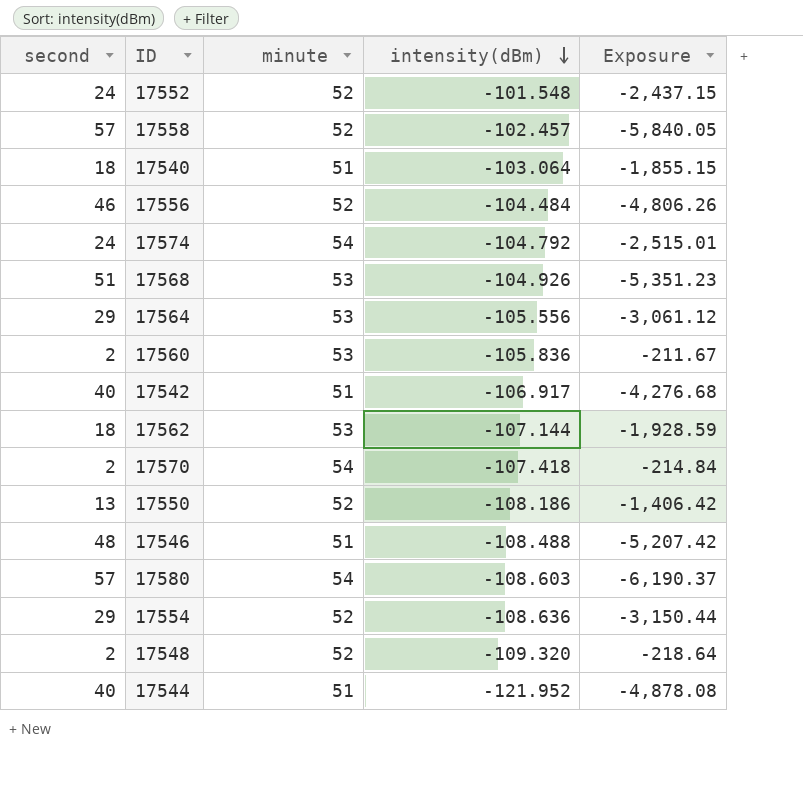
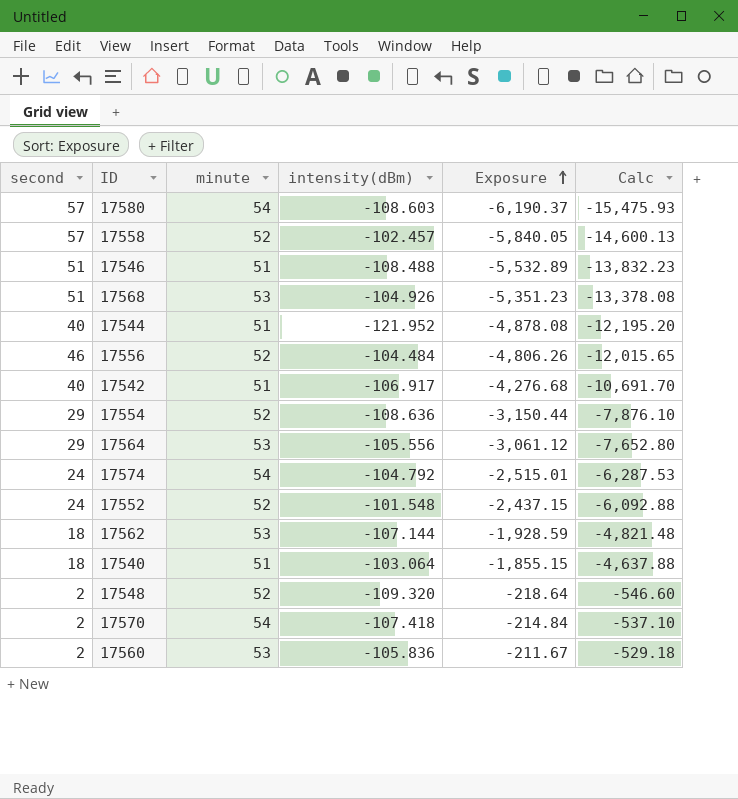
row order: intensity(dBm) descending -> Exposure ascending
column Calc | formula: none -> [Exposure] * 2.5
row 17550: 13 | 52 | -108.186 | -1,406.42 -> none
17546 | second: 48 -> 51
17546 | Exposure: -5,207.42 -> -5,532.89

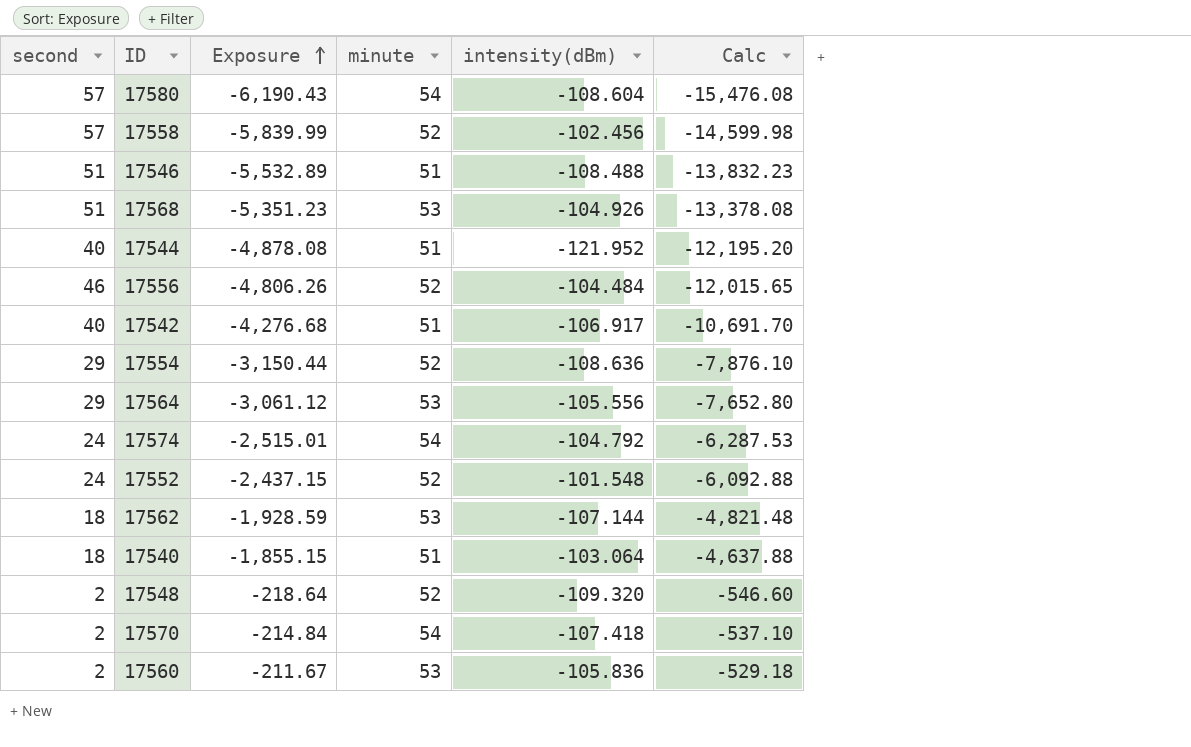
column Exposure | position: 5 -> 3
17580 | Exposure: -6,190.37 -> -6,190.43
17580 | intensity(dBm): -108.603 -> -108.604
17580 | Calc: -15,475.93 -> -15,476.08
17558 | Exposure: -5,840.05 -> -5,839.99
17558 | intensity(dBm): -102.457 -> -102.456
17558 | Calc: -14,600.13 -> -14,599.98

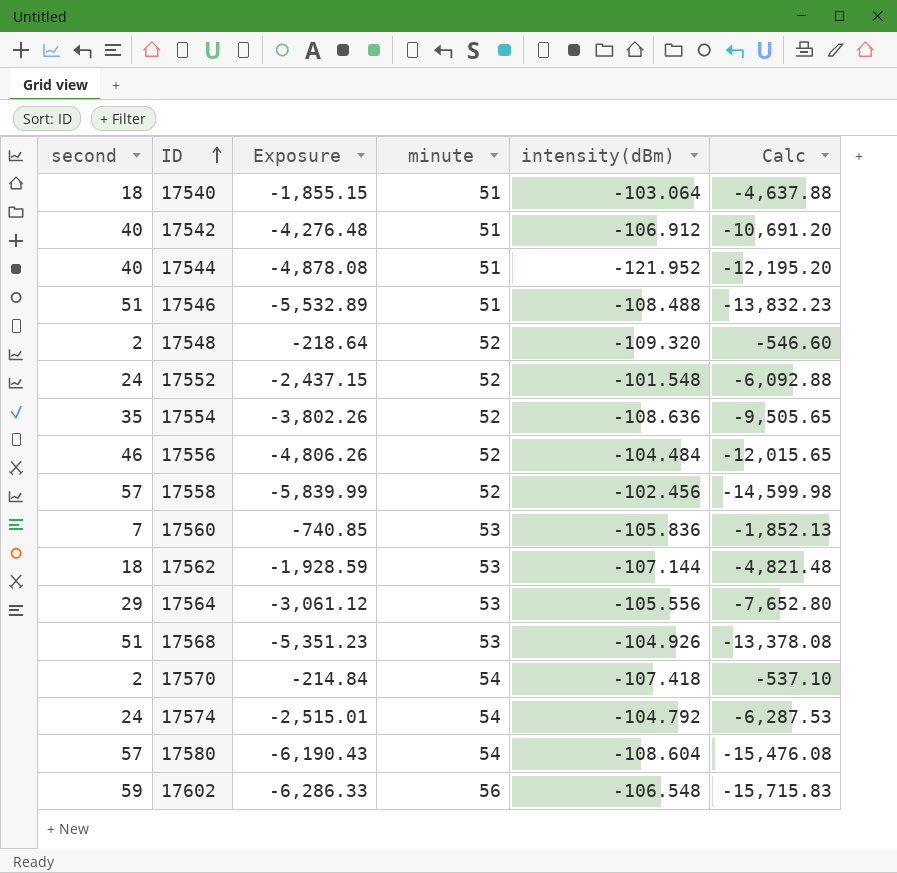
row order: Exposure ascending -> ID ascending
17542 | Exposure: -4,276.68 -> -4,276.48
17542 | intensity(dBm): -106.917 -> -106.912
17542 | Calc: -10,691.70 -> -10,691.20
17554 | second: 29 -> 35
17554 | Exposure: -3,150.44 -> -3,802.26
17554 | Calc: -7,876.10 -> -9,505.65
17560 | second: 2 -> 7
17560 | Exposure: -211.67 -> -740.85
17560 | Calc: -529.18 -> -1,852.13
row 17602: none -> 59 | -6,286.33 | 56 | -106.548 | -15,715.83

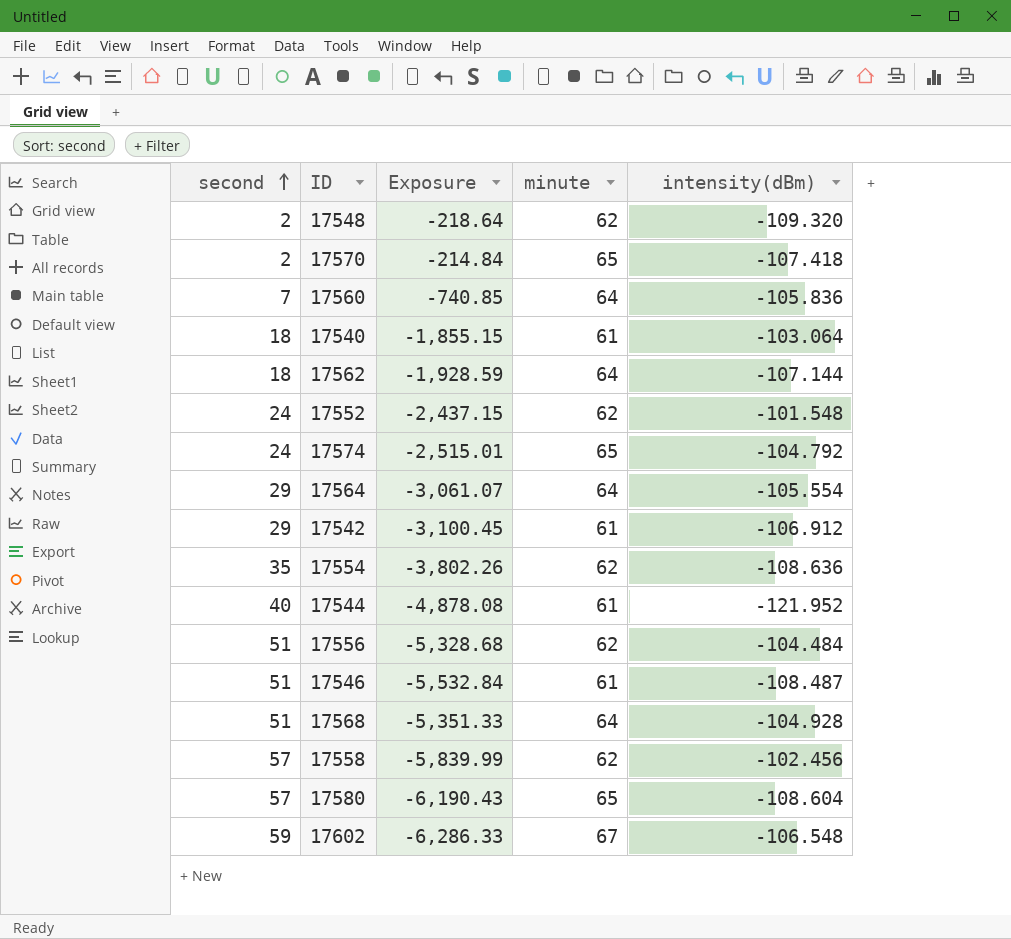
row order: ID ascending -> second ascending
column Calc | formula: [Exposure] * 2.5 -> none
17548 | minute: 52 -> 62
17570 | minute: 54 -> 65
17560 | minute: 53 -> 64
17540 | minute: 51 -> 61
17562 | minute: 53 -> 64
17552 | minute: 52 -> 62
17574 | minute: 54 -> 65
17564 | Exposure: -3,061.12 -> -3,061.07
17564 | minute: 53 -> 64
17564 | intensity(dBm): -105.556 -> -105.554
17542 | second: 40 -> 29
17542 | Exposure: -4,276.48 -> -3,100.45
17542 | minute: 51 -> 61
17554 | minute: 52 -> 62
17544 | minute: 51 -> 61
17556 | second: 46 -> 51
17556 | Exposure: -4,806.26 -> -5,328.68
17556 | minute: 52 -> 62
17546 | Exposure: -5,532.89 -> -5,532.84
17546 | minute: 51 -> 61
17546 | intensity(dBm): -108.488 -> -108.487
17568 | Exposure: -5,351.23 -> -5,351.33
17568 | minute: 53 -> 64
17568 | intensity(dBm): -104.926 -> -104.928
17558 | minute: 52 -> 62
17580 | minute: 54 -> 65
17602 | minute: 56 -> 67

